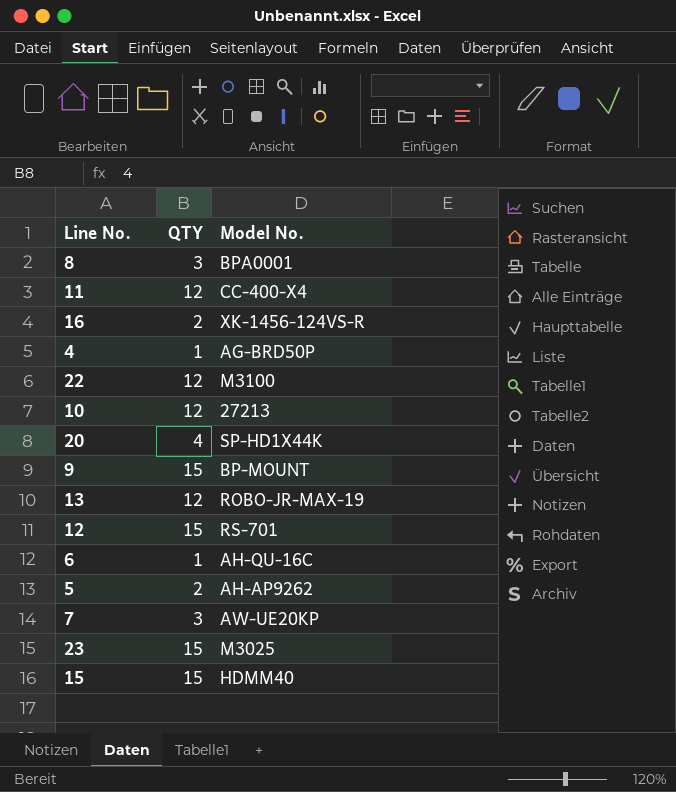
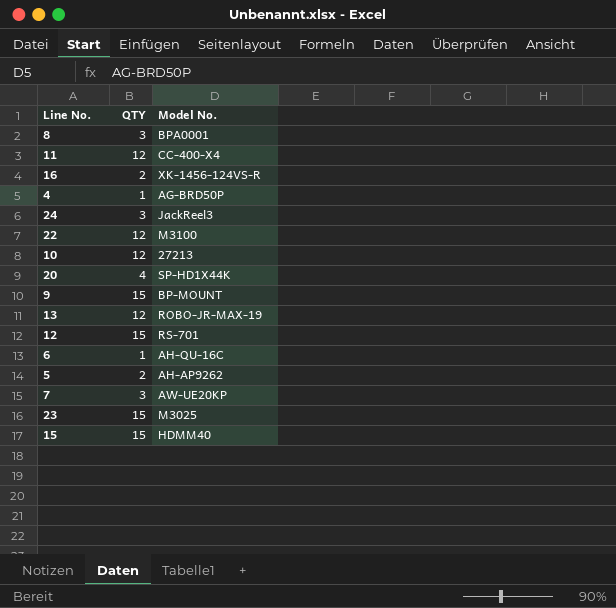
row 24: none -> 3 | JackReel3

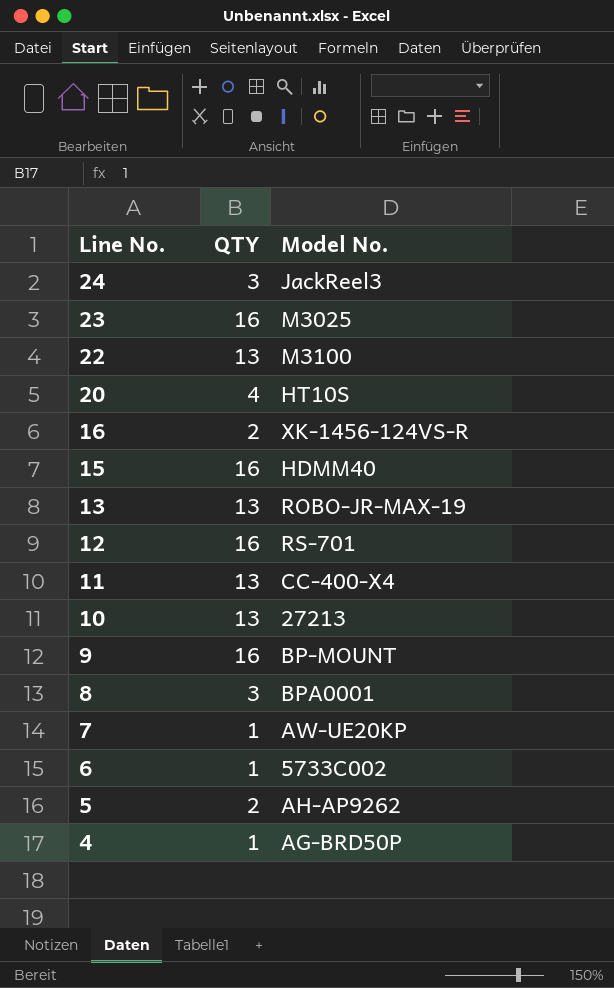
row order: none -> Line No. descending
23 | QTY: 15 -> 16
22 | QTY: 12 -> 13
20 | Model No.: SP-HD1X44K -> HT10S
15 | QTY: 15 -> 16
13 | QTY: 12 -> 13
12 | QTY: 15 -> 16
11 | QTY: 12 -> 13
10 | QTY: 12 -> 13
9 | QTY: 15 -> 16
7 | QTY: 3 -> 1
6 | Model No.: AH-QU-16C -> 5733C002

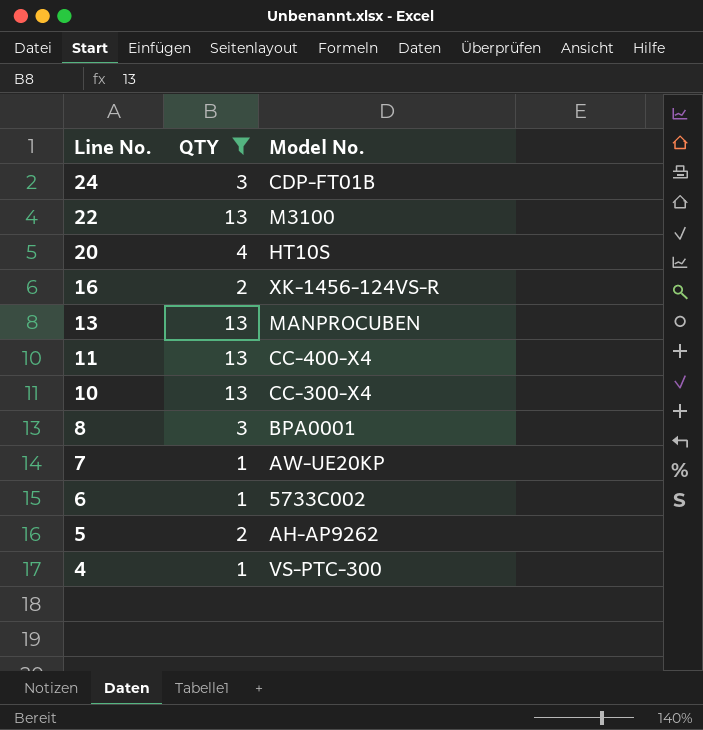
filter: none -> QTY != 16
24 | Model No.: JackReel3 -> CDP-FT01B
13 | Model No.: ROBO-JR-MAX-19 -> MANPROCUBEN
10 | Model No.: 27213 -> CC-300-X4
4 | Model No.: AG-BRD50P -> VS-PTC-300

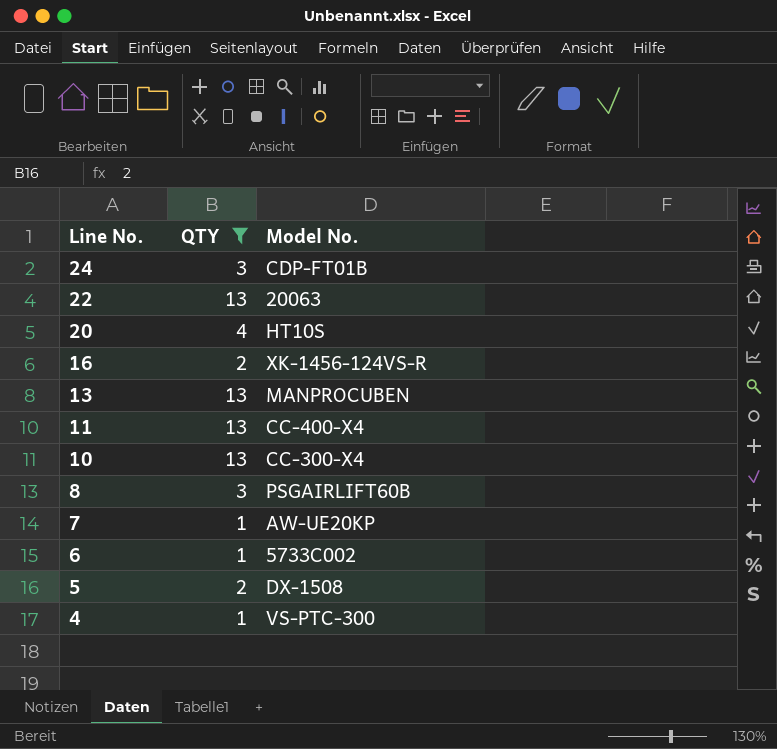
22 | Model No.: M3100 -> 20063
8 | Model No.: BPA0001 -> PSGAIRLIFT60B
5 | Model No.: AH-AP9262 -> DX-1508

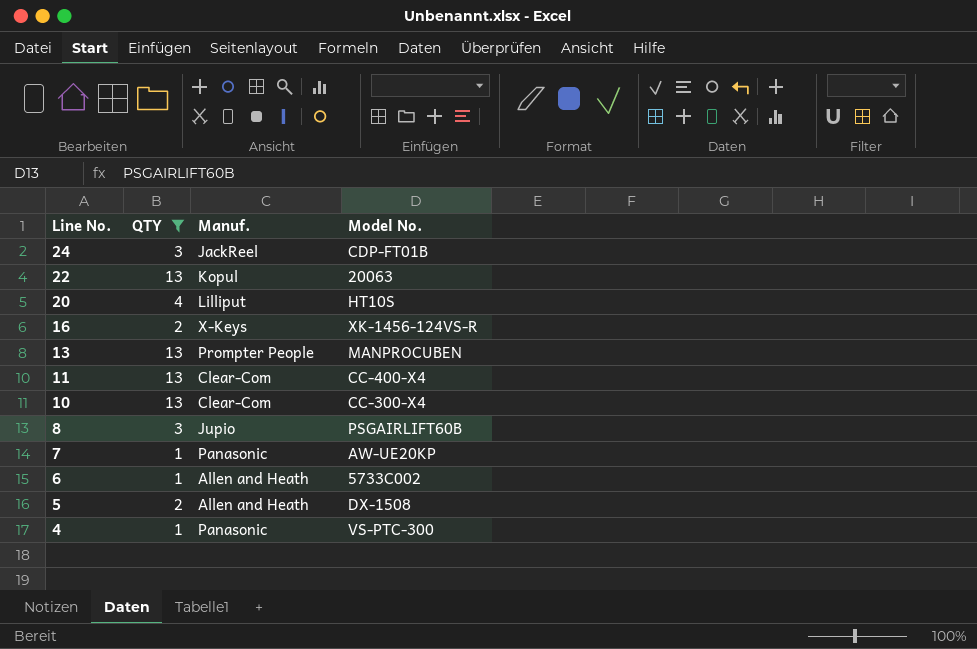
column Manuf. | position: none -> 3

